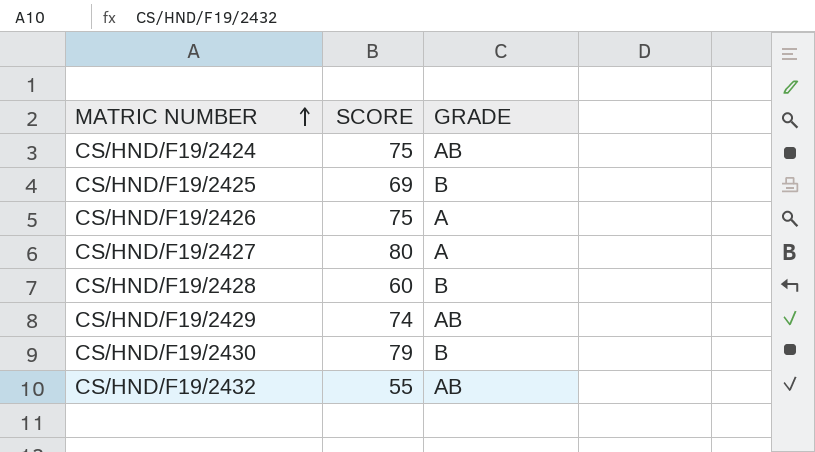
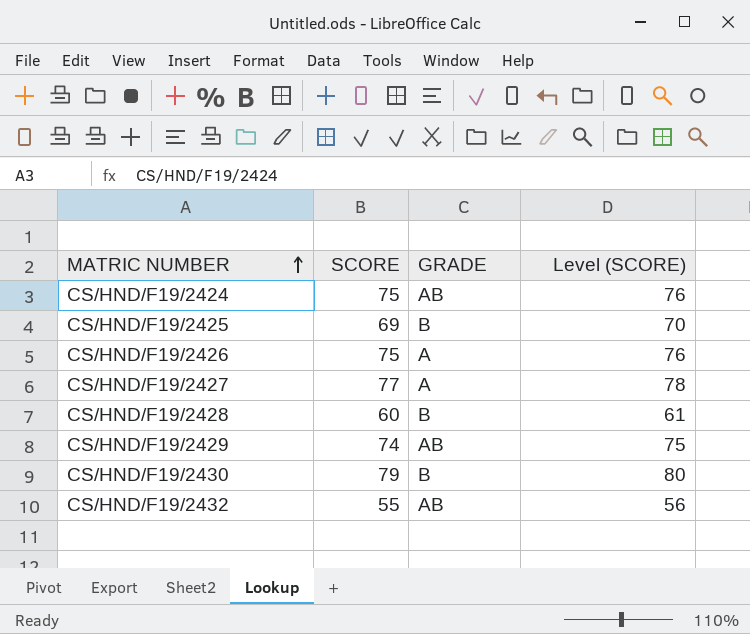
column Level (SCORE) | formula: none -> [SCORE] + 1
CS/HND/F19/2427 | SCORE: 80 -> 77

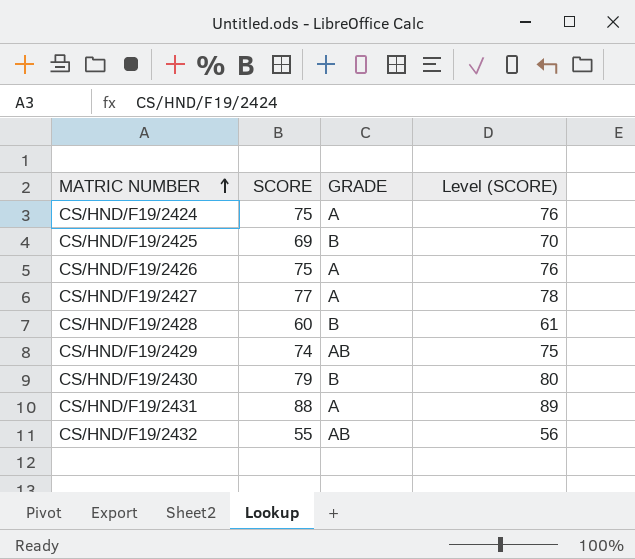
CS/HND/F19/2424 | GRADE: AB -> A
row CS/HND/F19/2431: none -> 88 | A | 89

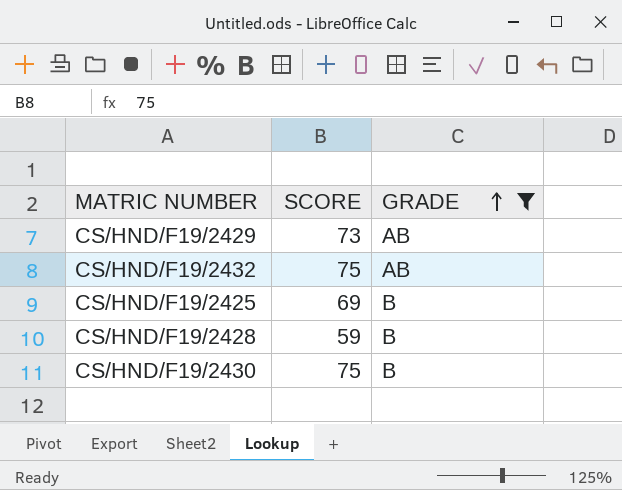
filter: none -> GRADE != A
row order: MATRIC NUMBER ascending -> GRADE ascending
column Level (SCORE) | formula: [SCORE] + 1 -> none
CS/HND/F19/2429 | SCORE: 74 -> 73
CS/HND/F19/2432 | SCORE: 55 -> 75
CS/HND/F19/2428 | SCORE: 60 -> 59
CS/HND/F19/2430 | SCORE: 79 -> 75

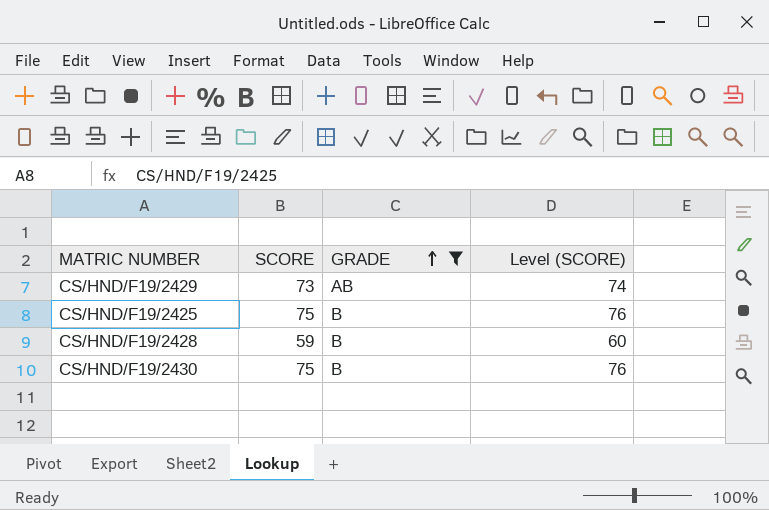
column Level (SCORE) | formula: none -> [SCORE] + 1
row CS/HND/F19/2432: 75 | AB -> none
CS/HND/F19/2425 | SCORE: 69 -> 75

